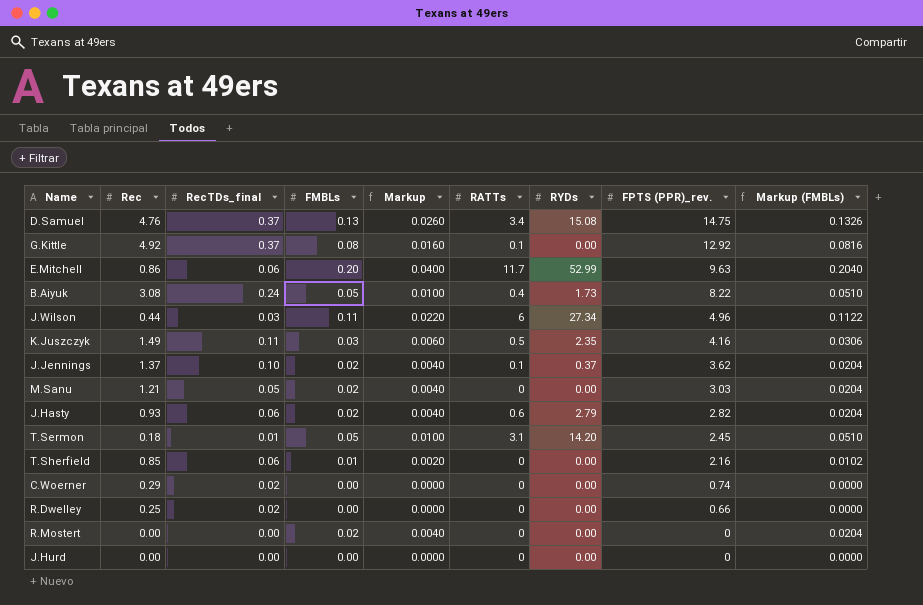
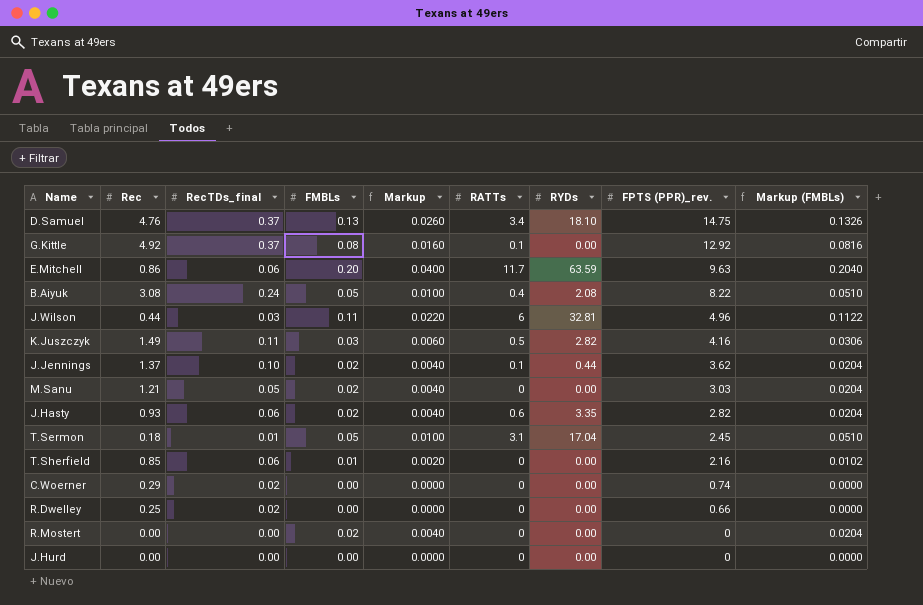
D.Samuel | RYDs: 15.08 -> 18.10
E.Mitchell | RYDs: 52.99 -> 63.59
B.Aiyuk | RYDs: 1.73 -> 2.08
J.Wilson | RYDs: 27.34 -> 32.81
K.Juszczyk | RYDs: 2.35 -> 2.82
J.Jennings | RYDs: 0.37 -> 0.44
J.Hasty | RYDs: 2.79 -> 3.35
T.Sermon | RYDs: 14.20 -> 17.04

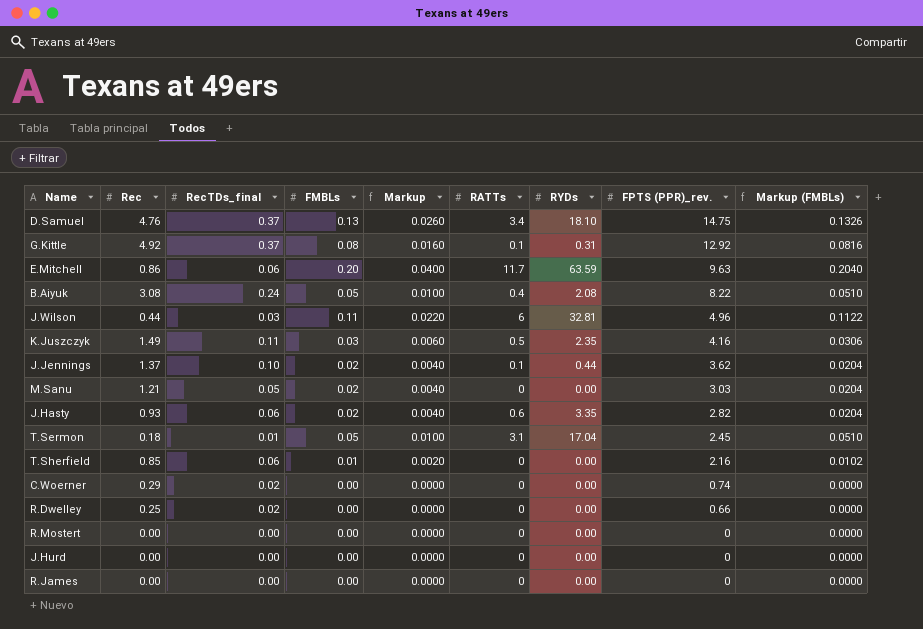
G.Kittle | RYDs: 0.00 -> 0.31
K.Juszczyk | RYDs: 2.82 -> 2.35
R.Mostert | FMBLs: 0.02 -> 0.00
R.Mostert | Markup: 0.0040 -> 0.0000
R.Mostert | Markup (FMBLs): 0.0204 -> 0.0000
row R.James: none -> 0.00 | 0.00 | 0.00 | 0.0000 | 0 | 0.00 | 0 | 0.0000

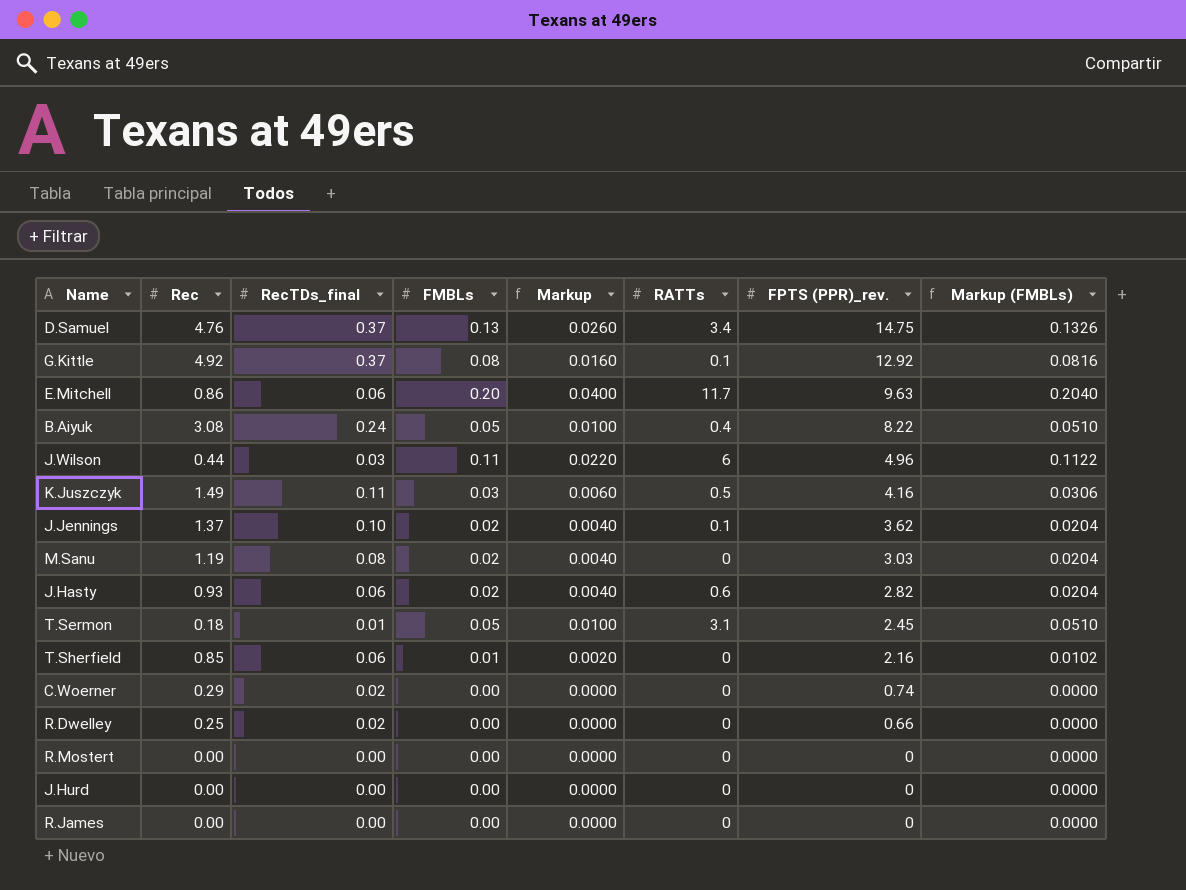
column RYDs | position: 7 -> none
M.Sanu | Rec: 1.21 -> 1.19
M.Sanu | RecTDs_final: 0.05 -> 0.08

